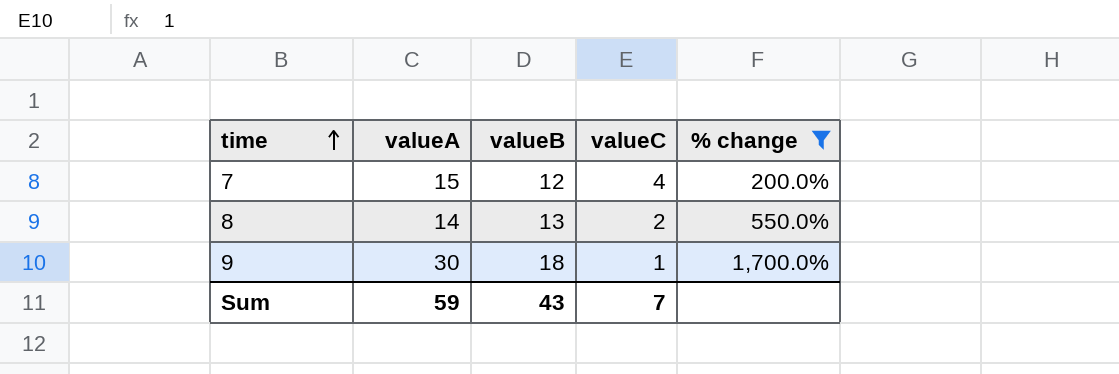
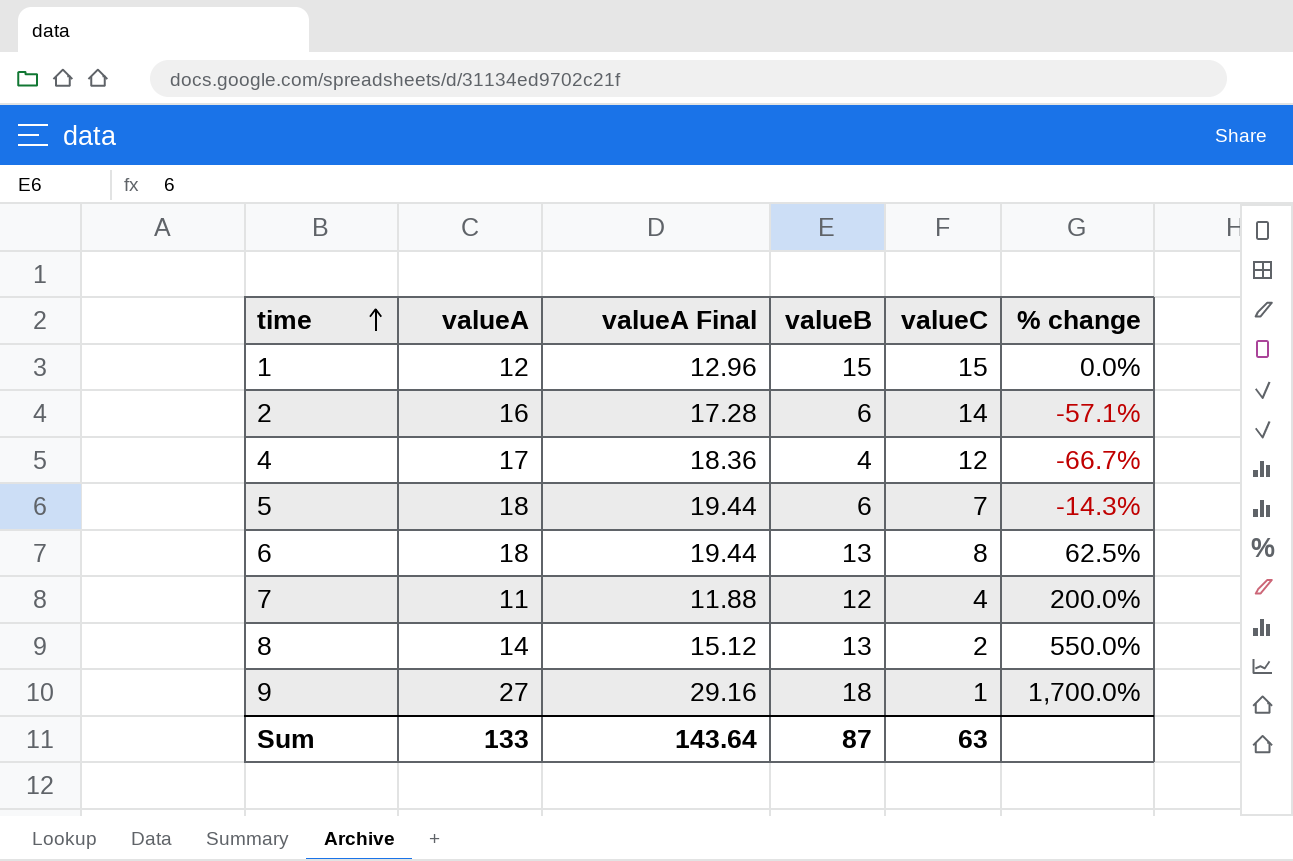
filter: % change >= 200.0% -> none
column valueA Final | formula: none -> [valueA] * 1.08
7 | valueA: 15 -> 11
9 | valueA: 30 -> 27
Sum | valueA: 59 -> 133
Sum | valueB: 43 -> 87
Sum | valueC: 7 -> 63

